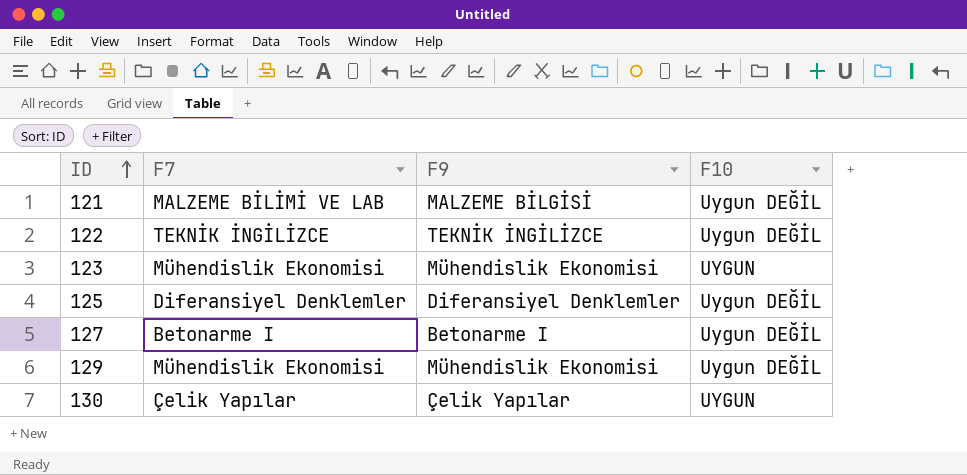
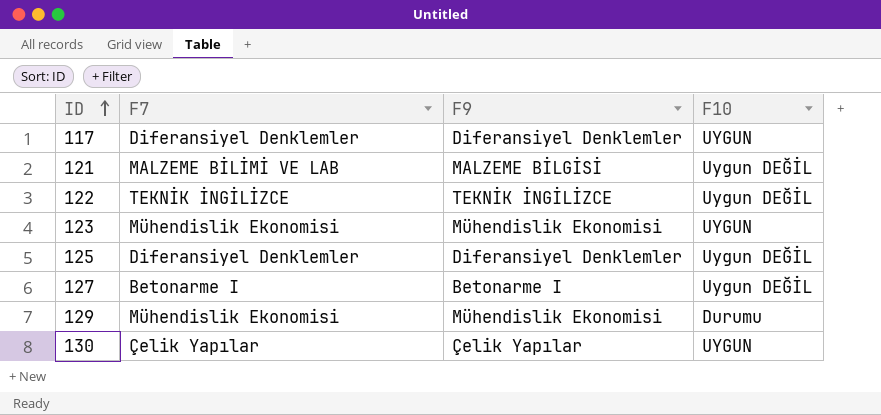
row 117: none -> Diferansiyel Denklemler | Diferansiyel Denklemler | UYGUN
129 | F10: Uygun DEĞİL -> Durumu

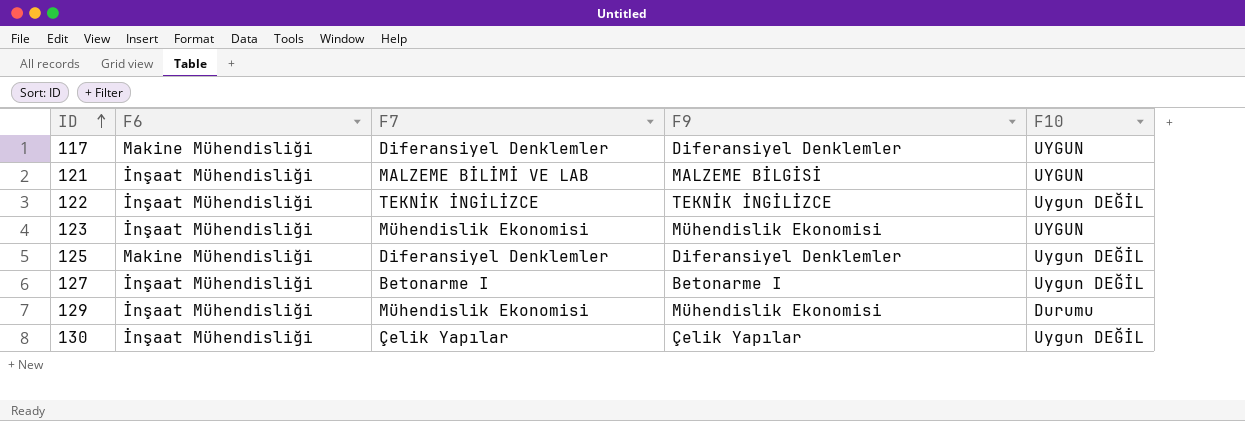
column F6 | position: none -> 2
121 | F10: Uygun DEĞİL -> UYGUN
130 | F10: UYGUN -> Uygun DEĞİL

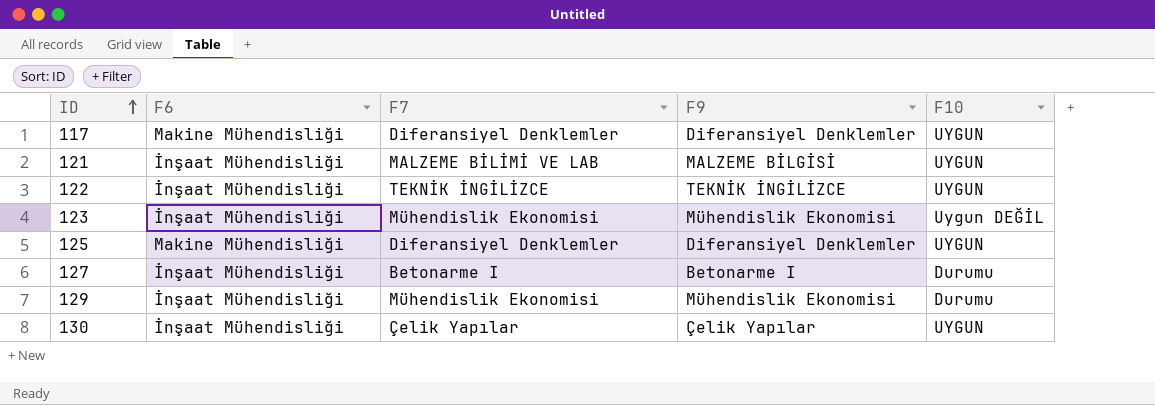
122 | F10: Uygun DEĞİL -> UYGUN
123 | F10: UYGUN -> Uygun DEĞİL
125 | F10: Uygun DEĞİL -> UYGUN
127 | F10: Uygun DEĞİL -> Durumu
130 | F10: Uygun DEĞİL -> UYGUN

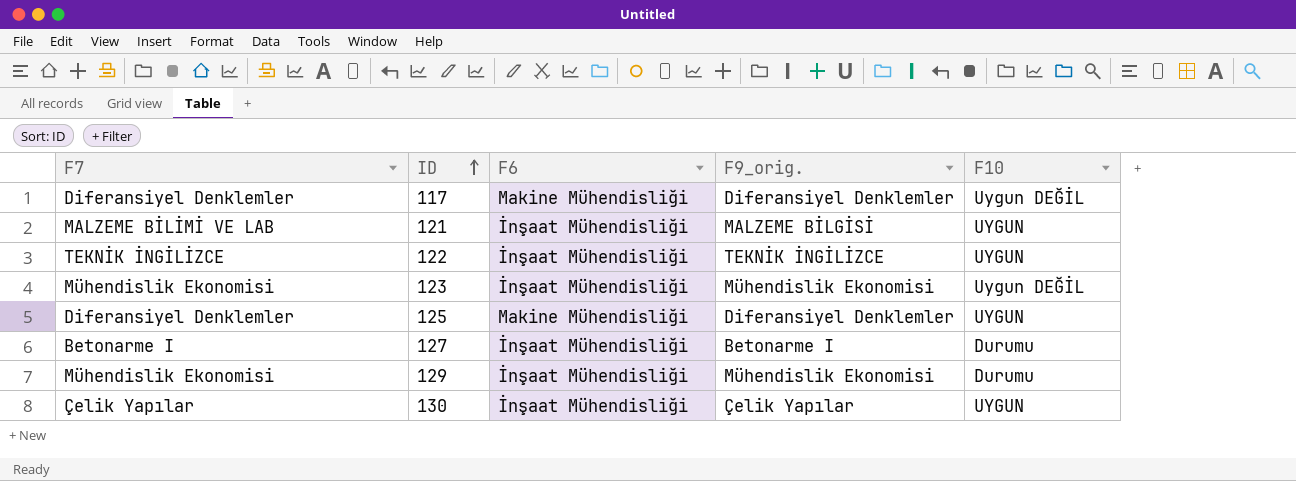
column F7 | position: 3 -> 1
column name: F9 -> F9_orig.
117 | F10: UYGUN -> Uygun DEĞİL

